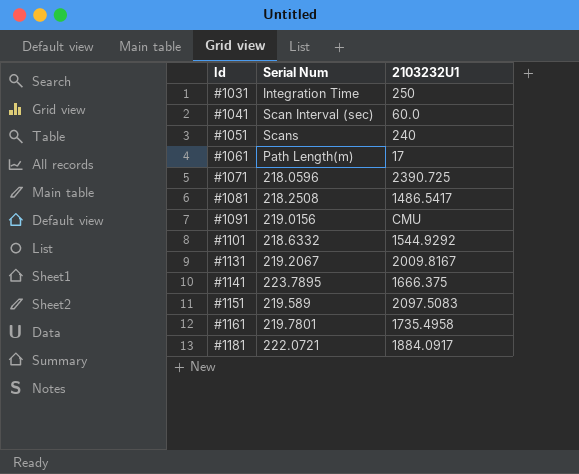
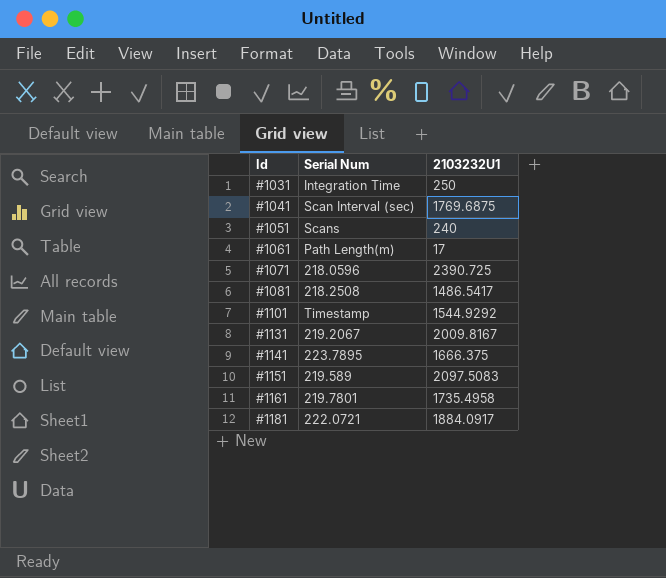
row #1091: 219.0156 | CMU -> none
#1041 | 2103232U1: 60.0 -> 1769.6875
#1101 | Serial Num: 218.6332 -> Timestamp

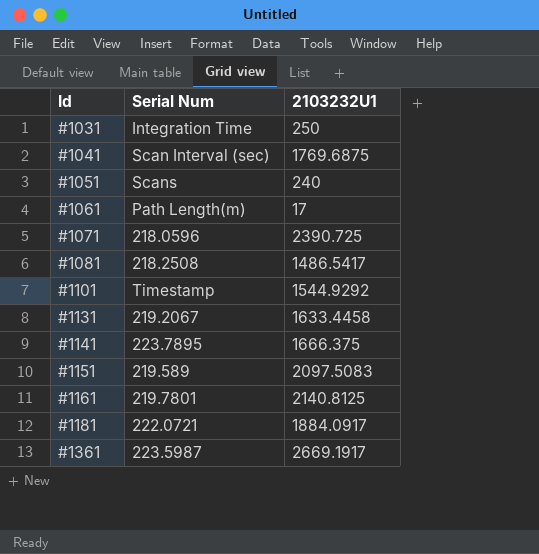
#1131 | 2103232U1: 2009.8167 -> 1633.4458
#1161 | 2103232U1: 1735.4958 -> 2140.8125
row #1361: none -> 223.5987 | 2669.1917

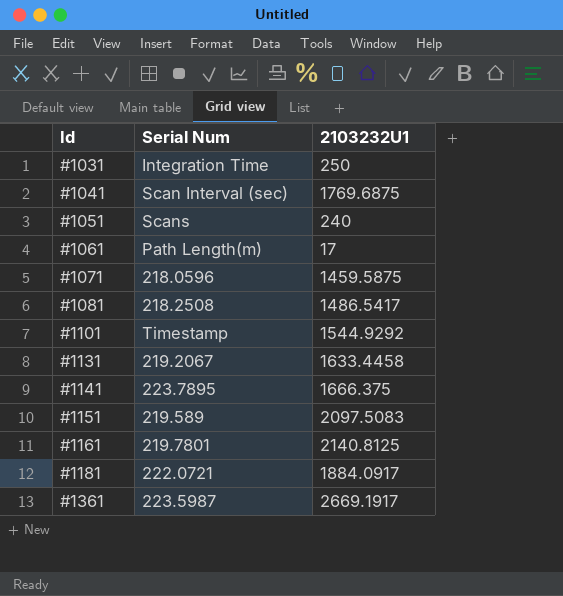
#1071 | 2103232U1: 2390.725 -> 1459.5875

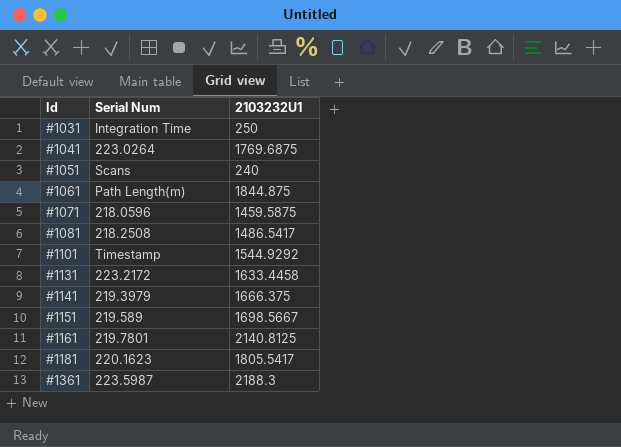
#1041 | Serial Num: Scan Interval (sec) -> 223.0264
#1061 | 2103232U1: 17 -> 1844.875
#1131 | Serial Num: 219.2067 -> 223.2172
#1141 | Serial Num: 223.7895 -> 219.3979
#1151 | 2103232U1: 2097.5083 -> 1698.5667
#1181 | Serial Num: 222.0721 -> 220.1623
#1181 | 2103232U1: 1884.0917 -> 1805.5417
#1361 | 2103232U1: 2669.1917 -> 2188.3

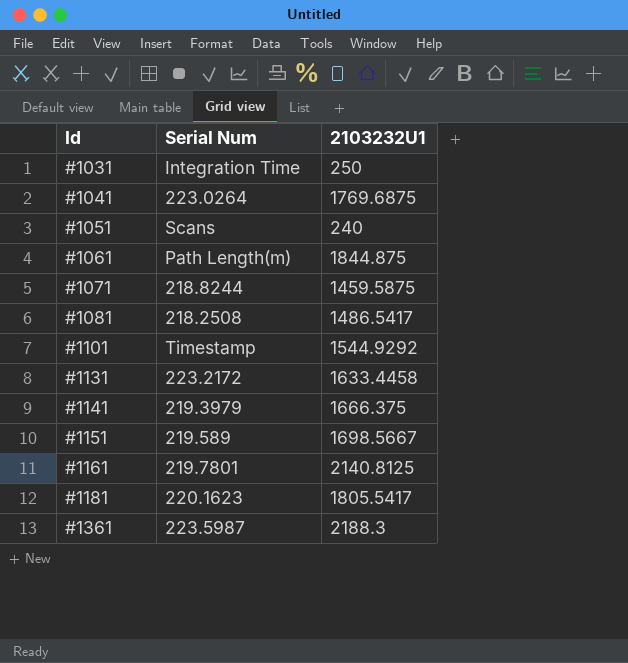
#1071 | Serial Num: 218.0596 -> 218.8244

